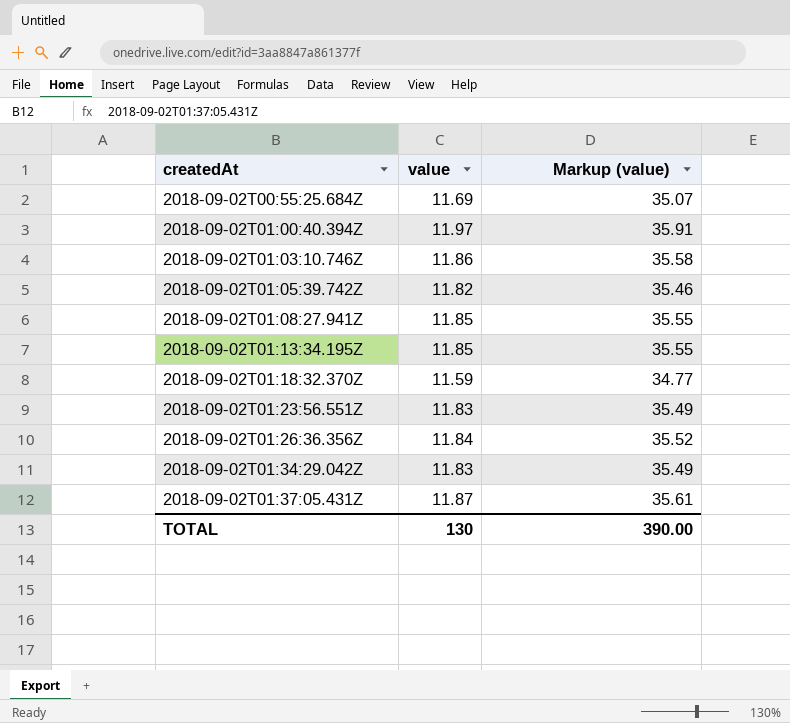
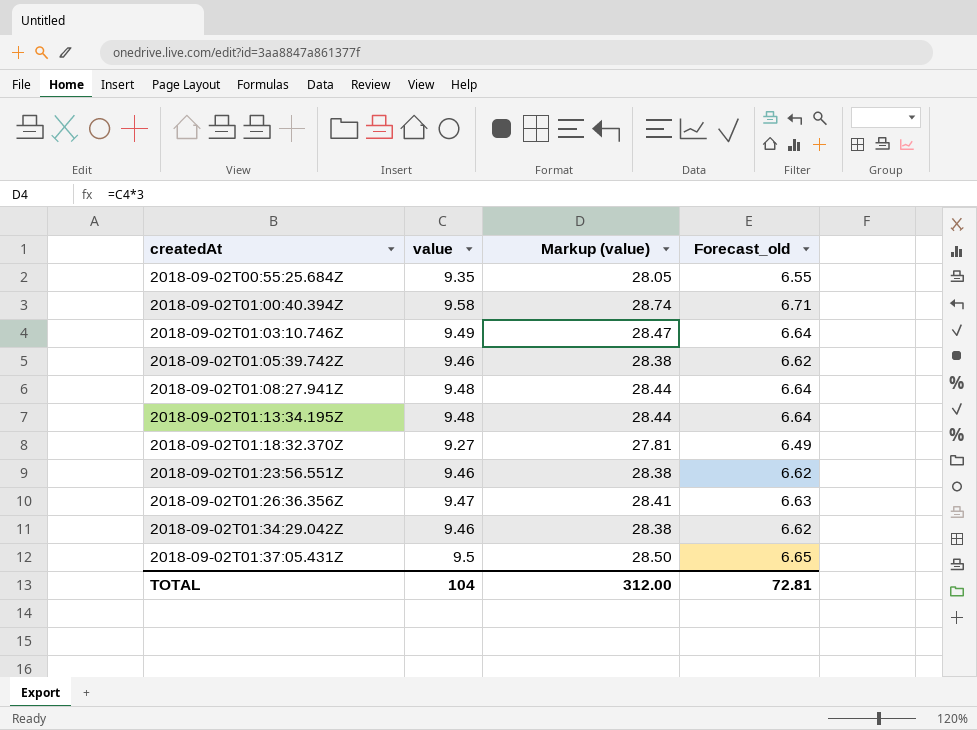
column Forecast_old | formula: none -> [value] * 0.7
2018-09-02T00:55:25.684Z | value: 11.69 -> 9.35
2018-09-02T00:55:25.684Z | Markup (value): 35.07 -> 28.05
2018-09-02T01:00:40.394Z | value: 11.97 -> 9.58
2018-09-02T01:00:40.394Z | Markup (value): 35.91 -> 28.74
2018-09-02T01:03:10.746Z | value: 11.86 -> 9.49
2018-09-02T01:03:10.746Z | Markup (value): 35.58 -> 28.47
2018-09-02T01:05:39.742Z | value: 11.82 -> 9.46
2018-09-02T01:05:39.742Z | Markup (value): 35.46 -> 28.38
2018-09-02T01:08:27.941Z | value: 11.85 -> 9.48
2018-09-02T01:08:27.941Z | Markup (value): 35.55 -> 28.44
2018-09-02T01:13:34.195Z | value: 11.85 -> 9.48
2018-09-02T01:13:34.195Z | Markup (value): 35.55 -> 28.44
2018-09-02T01:18:32.370Z | value: 11.59 -> 9.27
2018-09-02T01:18:32.370Z | Markup (value): 34.77 -> 27.81
2018-09-02T01:23:56.551Z | value: 11.83 -> 9.46
2018-09-02T01:23:56.551Z | Markup (value): 35.49 -> 28.38
2018-09-02T01:26:36.356Z | value: 11.84 -> 9.47
2018-09-02T01:26:36.356Z | Markup (value): 35.52 -> 28.41
2018-09-02T01:34:29.042Z | value: 11.83 -> 9.46
2018-09-02T01:34:29.042Z | Markup (value): 35.49 -> 28.38
2018-09-02T01:37:05.431Z | value: 11.87 -> 9.5
2018-09-02T01:37:05.431Z | Markup (value): 35.61 -> 28.50
TOTAL | value: 130 -> 104
TOTAL | Markup (value): 390.00 -> 312.00

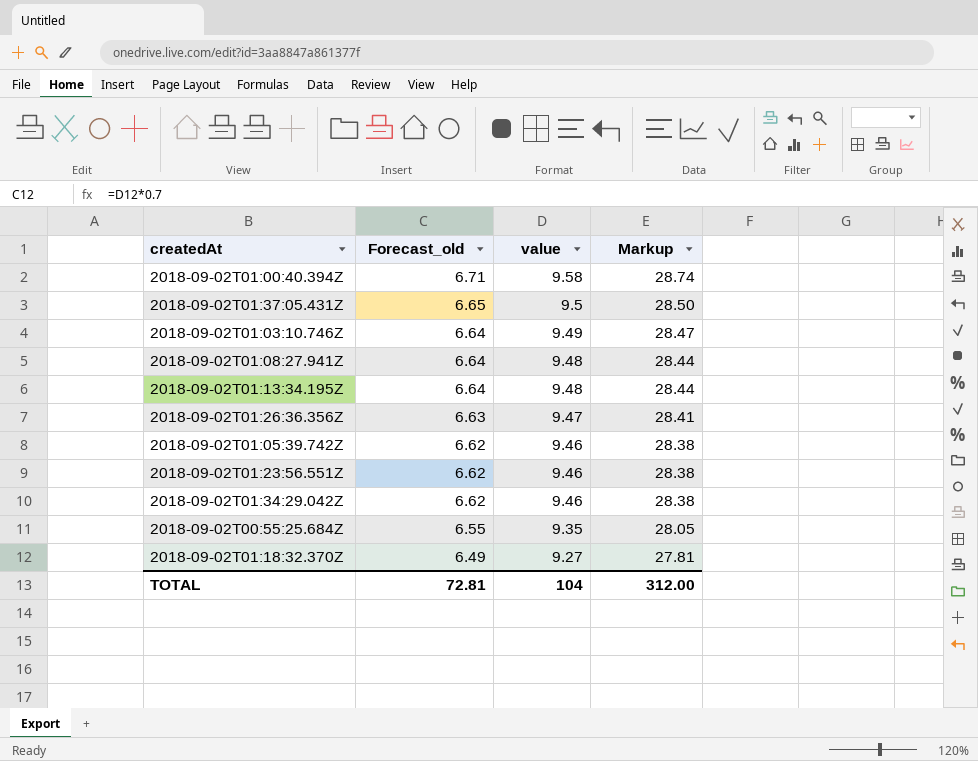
row order: createdAt ascending -> Forecast_old descending
column Forecast_old | position: 4 -> 2
column name: Markup (value) -> Markup

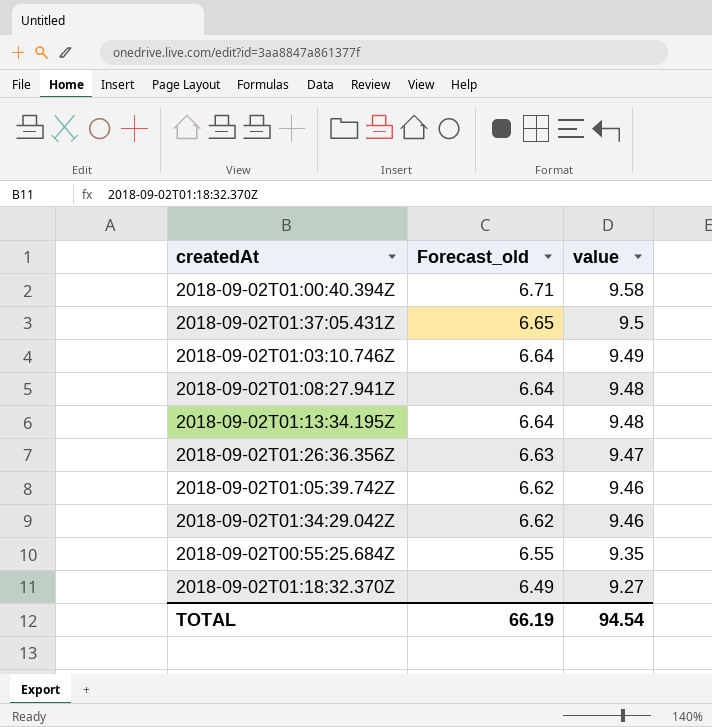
column Markup | formula: [value] * 3 -> none
row 2018-09-02T01:23:56.551Z: 6.62 | 9.46 | 28.38 -> none
TOTAL | Forecast_old: 72.81 -> 66.19
TOTAL | value: 104 -> 94.54

